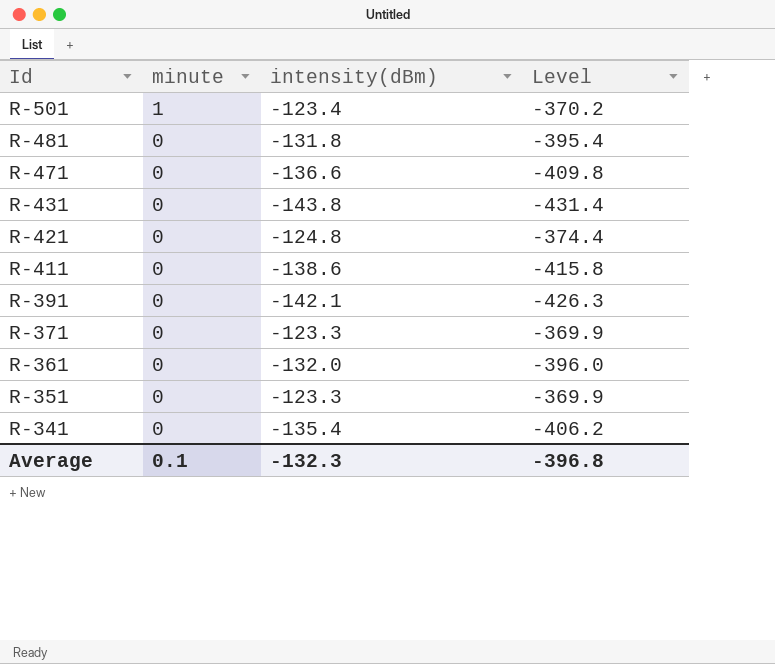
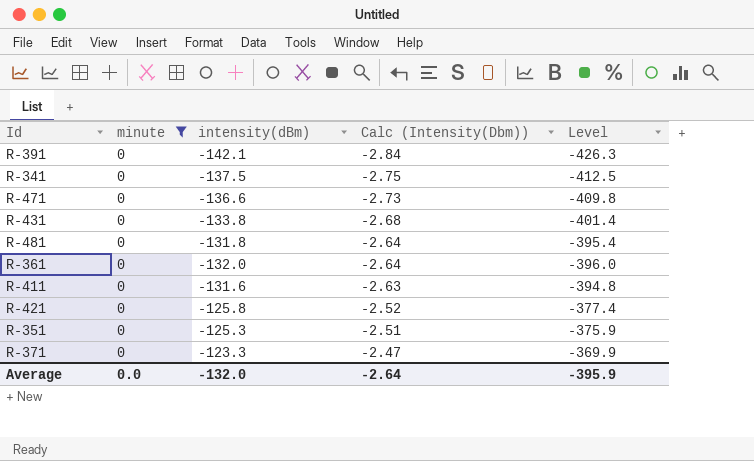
filter: none -> minute = 0
row order: Id descending -> Calc (Intensity(Dbm)) ascending
column Calc (Intensity(Dbm)) | formula: none -> [intensity(dBm)] * 0.02
R-341 | intensity(dBm): -135.4 -> -137.5
R-341 | Level: -406.2 -> -412.5
R-431 | intensity(dBm): -143.8 -> -133.8
R-431 | Level: -431.4 -> -401.4
R-411 | intensity(dBm): -138.6 -> -131.6
R-411 | Level: -415.8 -> -394.8
R-421 | intensity(dBm): -124.8 -> -125.8
R-421 | Level: -374.4 -> -377.4
R-351 | intensity(dBm): -123.3 -> -125.3
R-351 | Level: -369.9 -> -375.9
Average | minute: 0.1 -> 0.0
Average | intensity(dBm): -132.3 -> -132.0
Average | Level: -396.8 -> -395.9

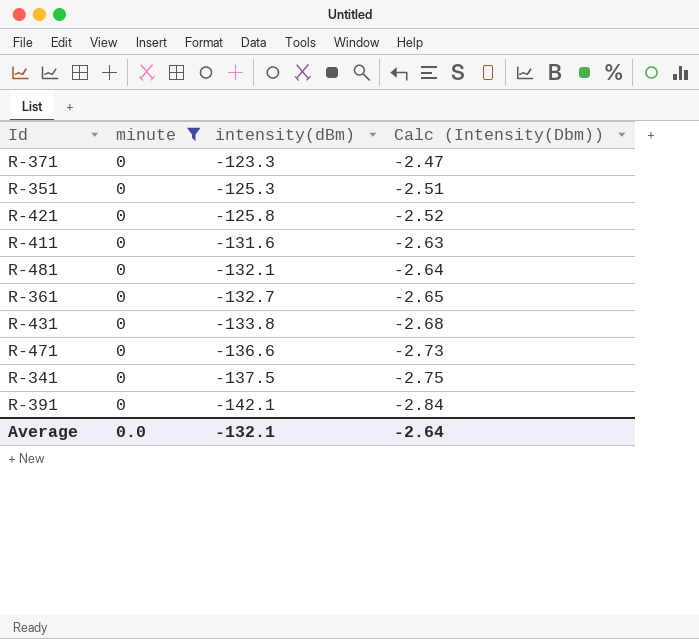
row order: Calc (Intensity(Dbm)) ascending -> intensity(dBm) descending
column Level | formula: [intensity(dBm)] * 3 -> none
R-481 | intensity(dBm): -131.8 -> -132.1
R-361 | intensity(dBm): -132.0 -> -132.7
R-361 | Calc (Intensity(Dbm)): -2.64 -> -2.65
Average | intensity(dBm): -132.0 -> -132.1

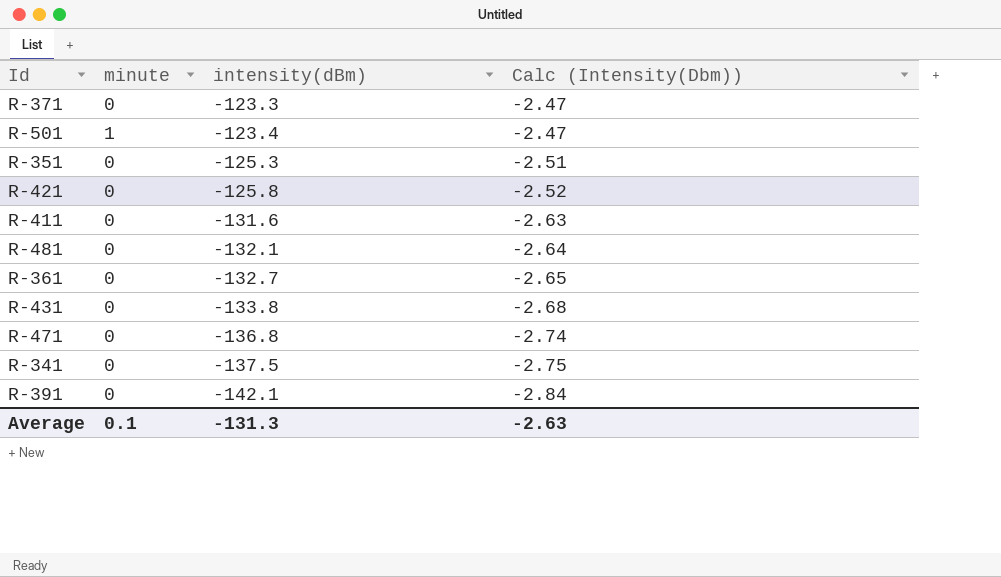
filter: minute = 0 -> none
R-471 | intensity(dBm): -136.6 -> -136.8
R-471 | Calc (Intensity(Dbm)): -2.73 -> -2.74
Average | minute: 0.0 -> 0.1
Average | intensity(dBm): -132.1 -> -131.3
Average | Calc (Intensity(Dbm)): -2.64 -> -2.63

